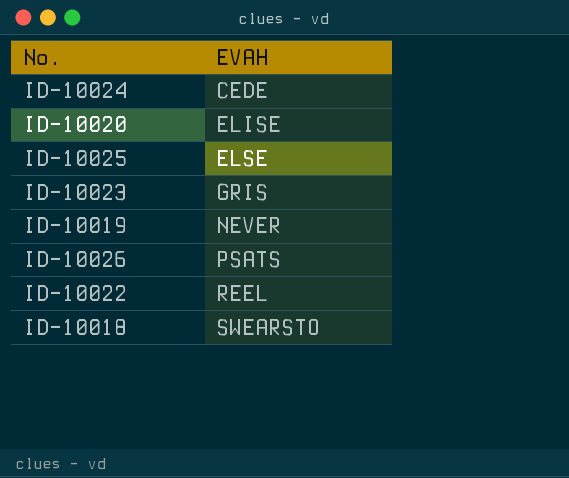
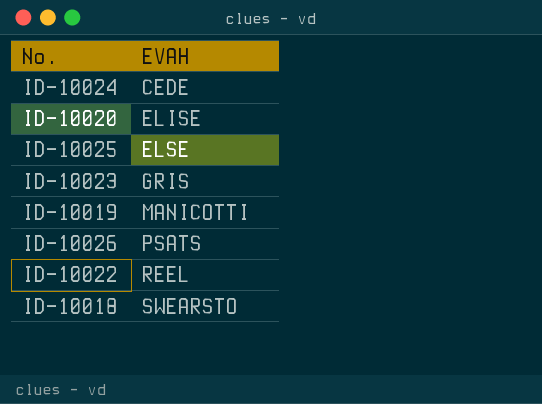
ID-10019 | EVAH: NEVER -> MANICOTTI

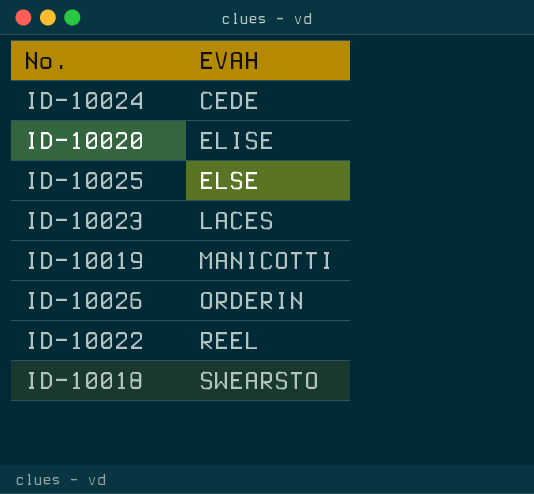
ID-10023 | EVAH: GRIS -> LACES
ID-10026 | EVAH: PSATS -> ORDERIN

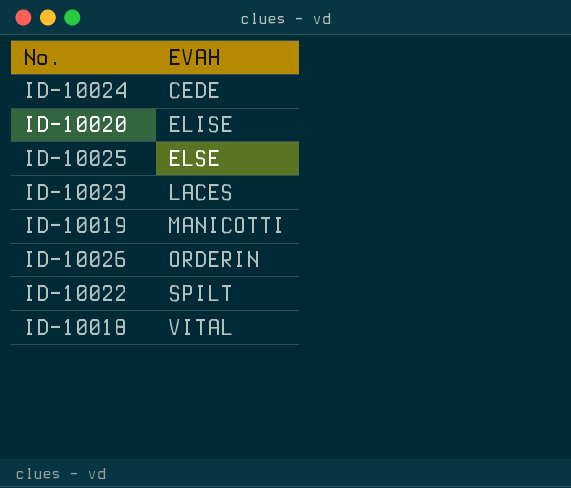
ID-10022 | EVAH: REEL -> SPILT
ID-10018 | EVAH: SWEARSTO -> VITAL

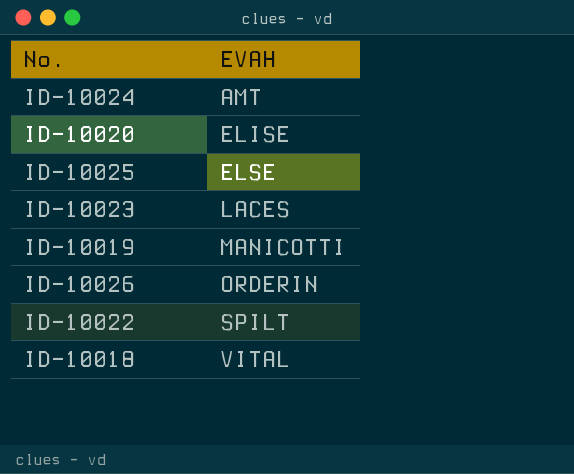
ID-10024 | EVAH: CEDE -> AMT

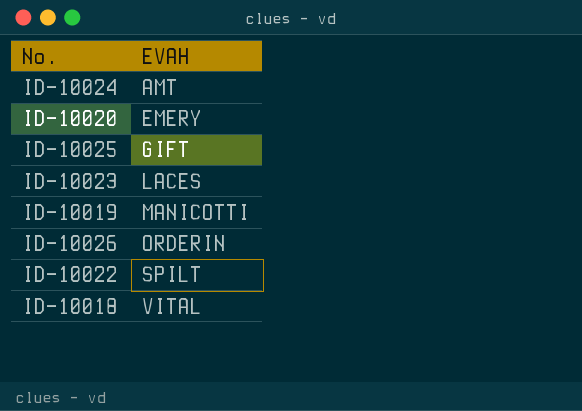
ID-10020 | EVAH: ELISE -> EMERY
ID-10025 | EVAH: ELSE -> GIFT

